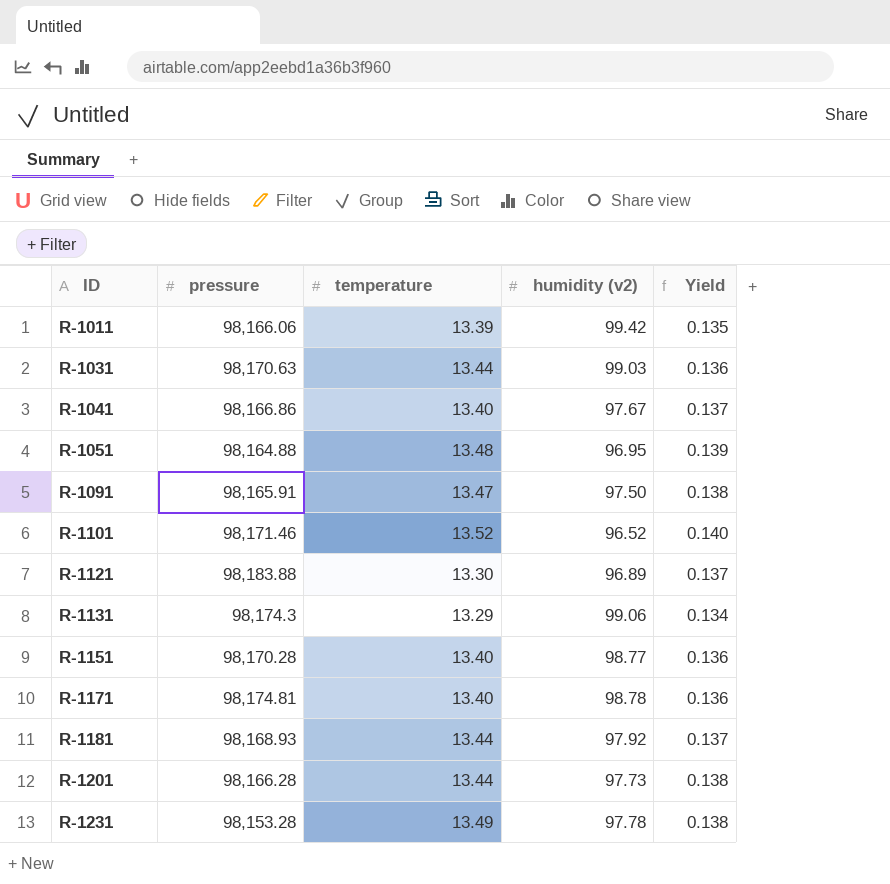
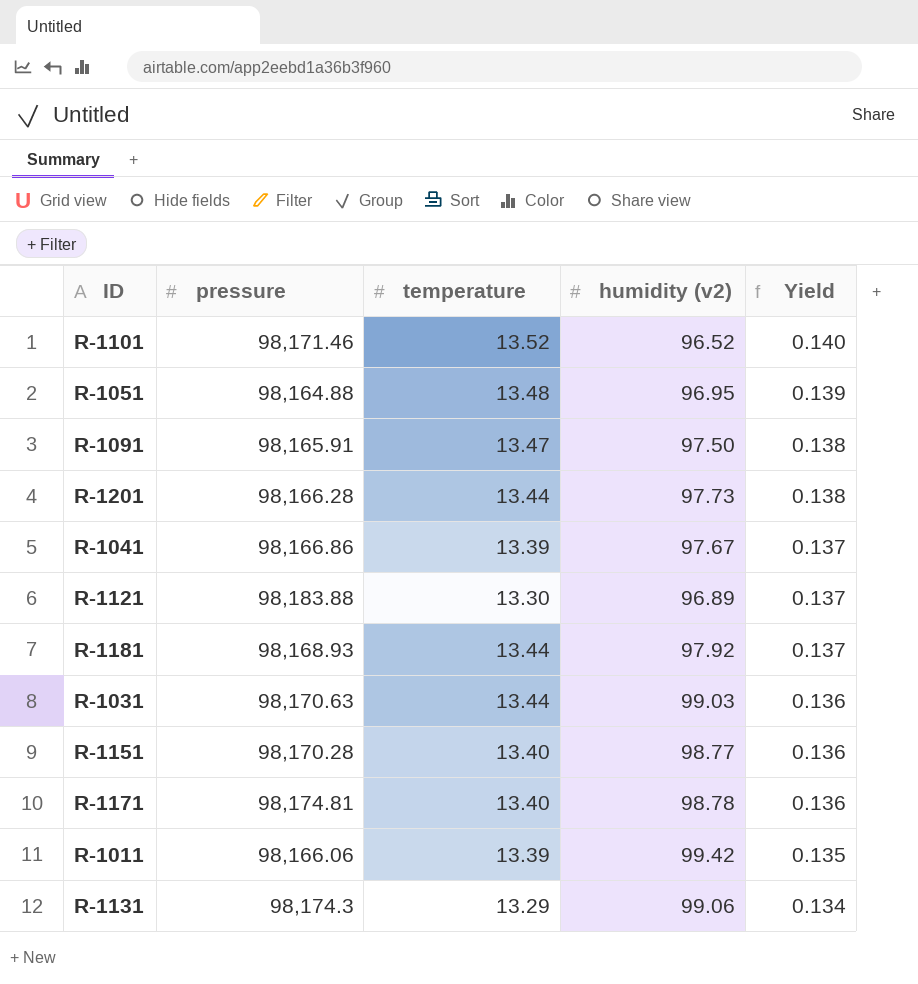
row order: ID ascending -> Yield descending
row R-1231: 98,153.28 | 13.49 | 97.78 | 0.138 -> none
R-1041 | temperature: 13.40 -> 13.39

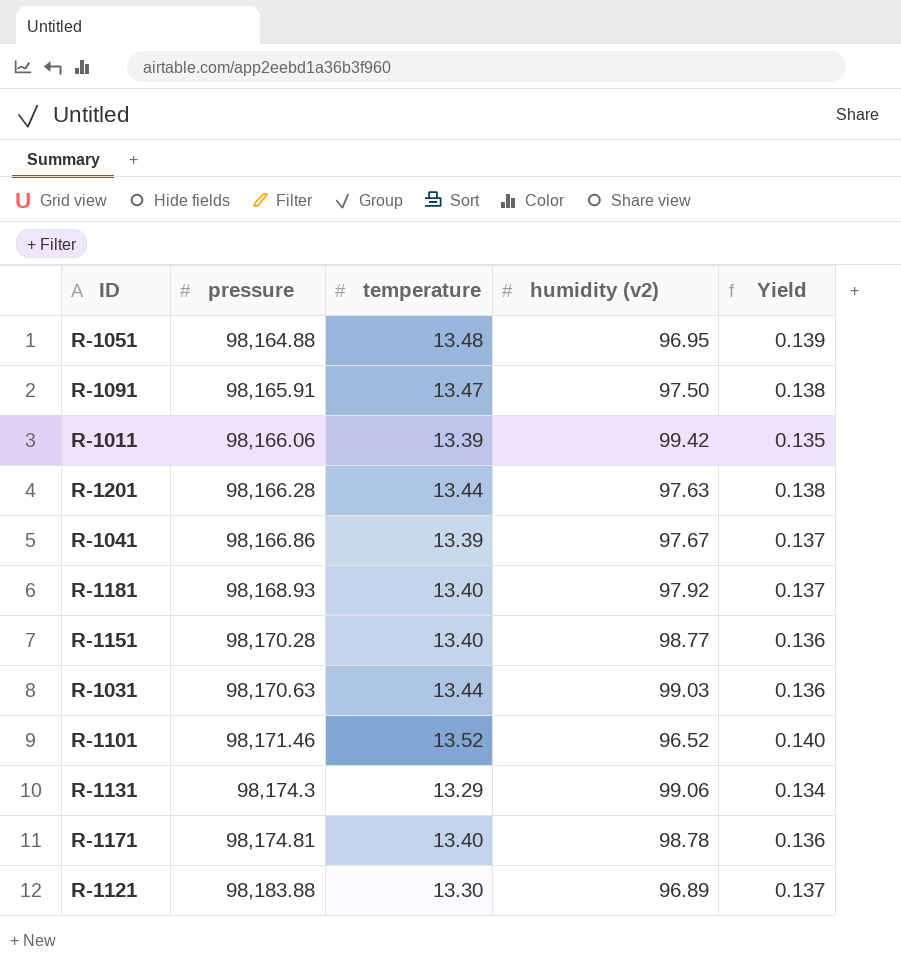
row order: Yield descending -> pressure ascending
R-1201 | humidity (v2): 97.73 -> 97.63
R-1181 | temperature: 13.44 -> 13.40

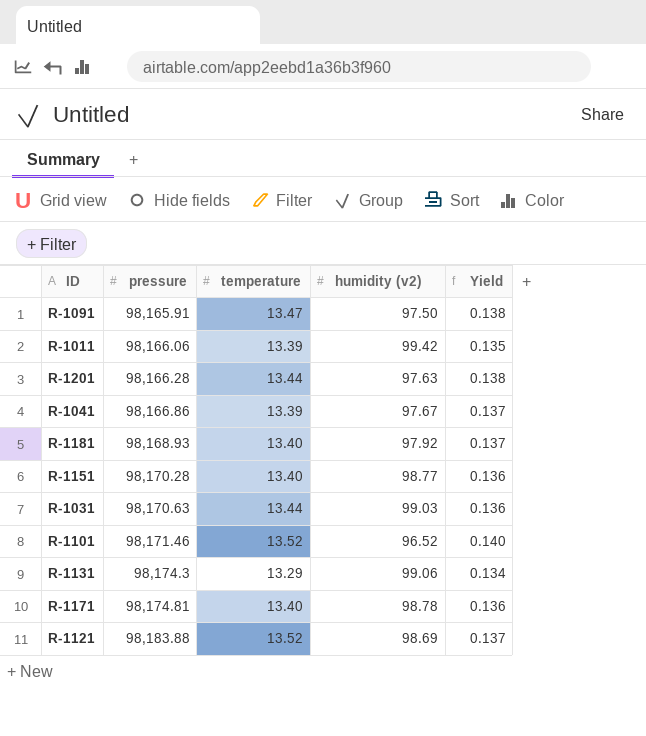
row R-1051: 98,164.88 | 13.48 | 96.95 | 0.139 -> none
R-1121 | temperature: 13.30 -> 13.52
R-1121 | humidity (v2): 96.89 -> 98.69

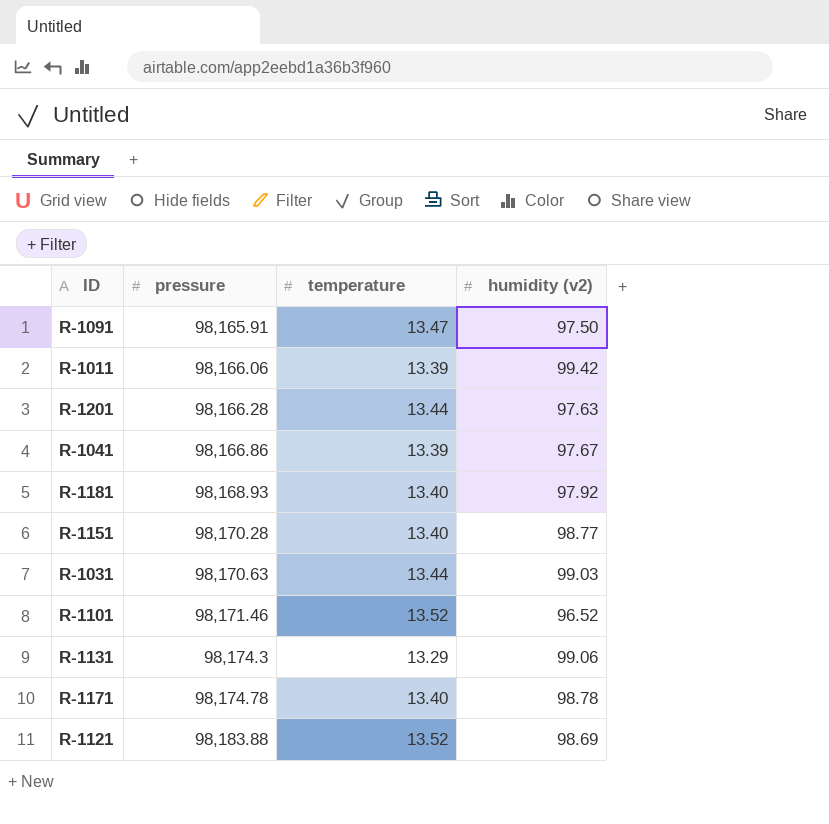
column Yield | formula: [temperature] / [humidity (v2)] -> none
R-1171 | pressure: 98,174.81 -> 98,174.78

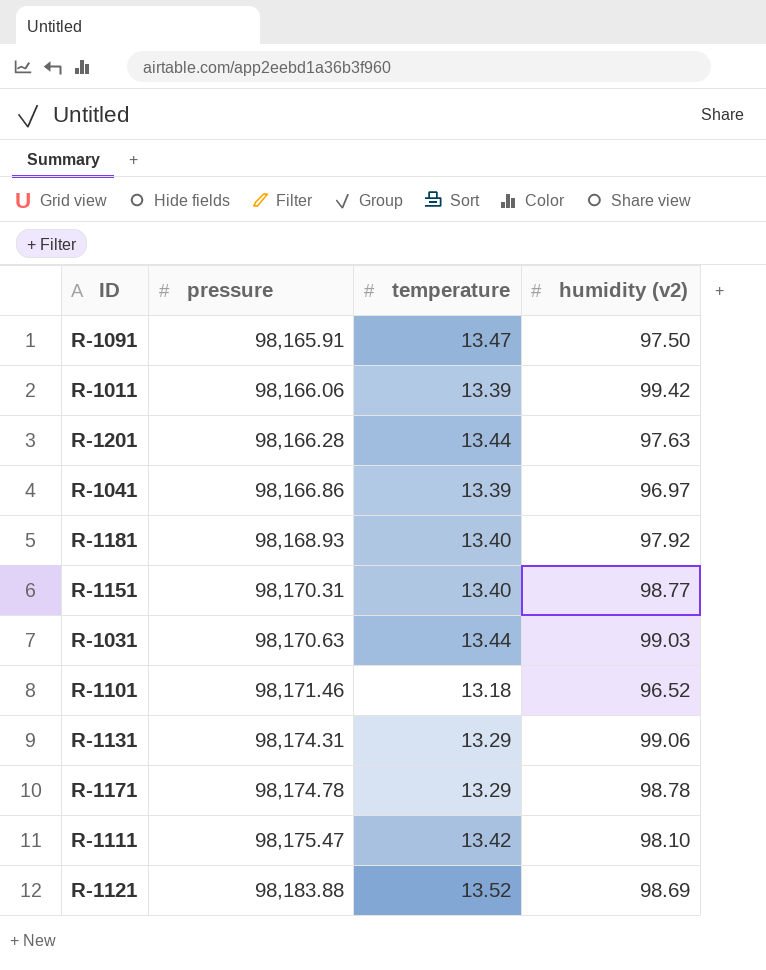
R-1041 | humidity (v2): 97.67 -> 96.97
R-1151 | pressure: 98,170.28 -> 98,170.31
R-1101 | temperature: 13.52 -> 13.18
R-1131 | pressure: 98,174.3 -> 98,174.31
R-1171 | temperature: 13.40 -> 13.29
row R-1111: none -> 98,175.47 | 13.42 | 98.10

